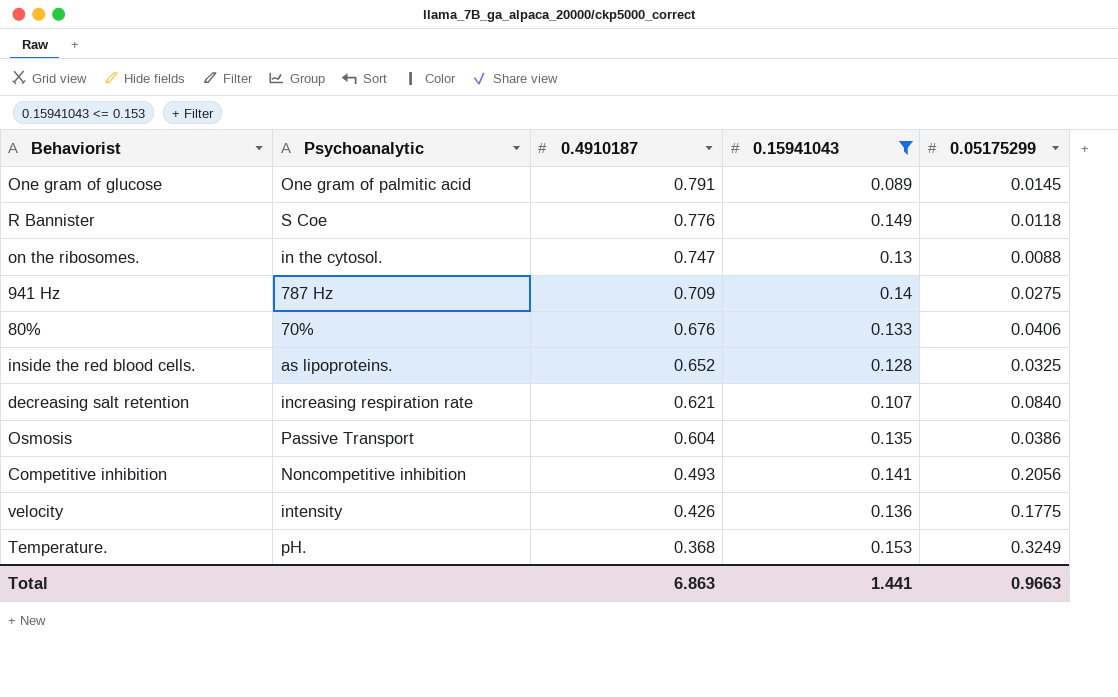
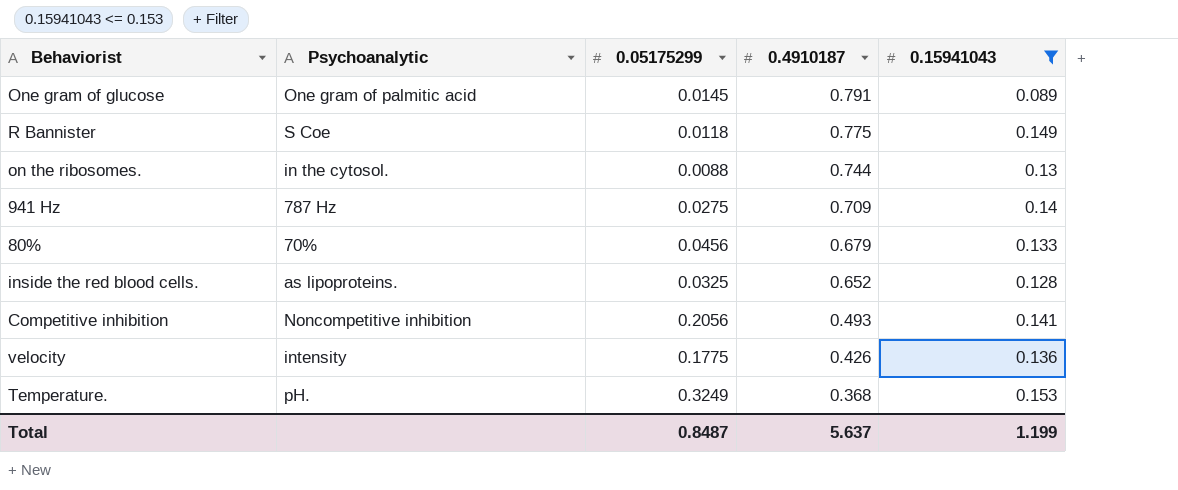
column 0.05175299 | position: 5 -> 3
row decreasing salt retention: increasing respiration rate | 0.621 | 0.107 | 0.0840 -> none
row Osmosis: Passive Transport | 0.604 | 0.135 | 0.0386 -> none
R Bannister | 0.4910187: 0.776 -> 0.775
on the ribosomes. | 0.4910187: 0.747 -> 0.744
80% | 0.05175299: 0.0406 -> 0.0456
80% | 0.4910187: 0.676 -> 0.679
Total | 0.05175299: 0.9663 -> 0.8487
Total | 0.4910187: 6.863 -> 5.637
Total | 0.15941043: 1.441 -> 1.199

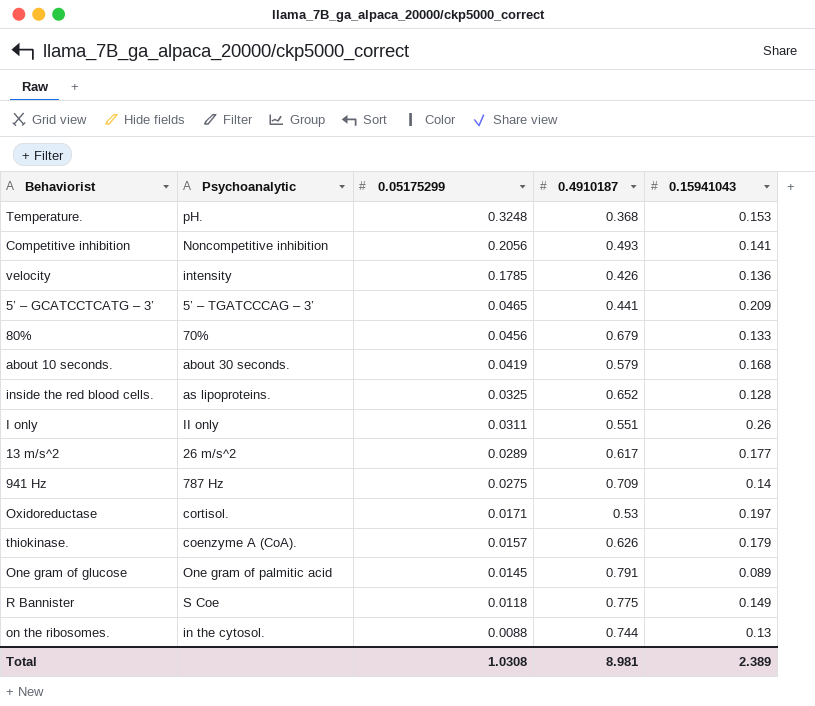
filter: 0.15941043 <= 0.153 -> none
row order: 0.4910187 descending -> 0.05175299 descending
Temperature. | 0.05175299: 0.3249 -> 0.3248
velocity | 0.05175299: 0.1775 -> 0.1785
Total | 0.05175299: 0.8487 -> 1.0308
Total | 0.4910187: 5.637 -> 8.981
Total | 0.15941043: 1.199 -> 2.389

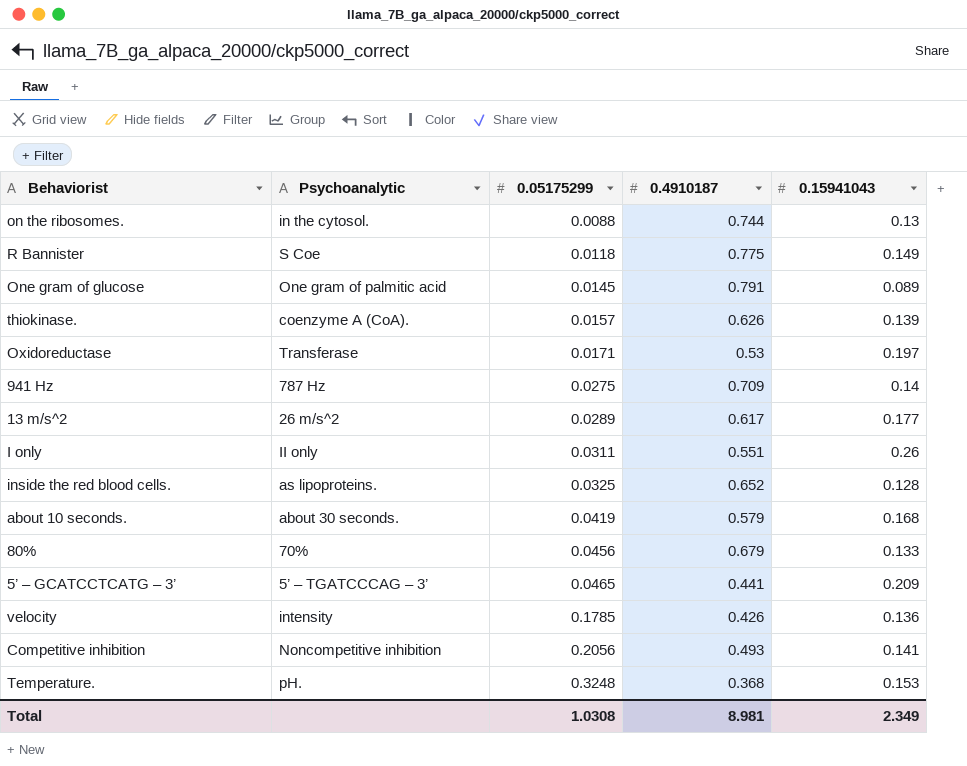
row order: 0.05175299 descending -> 0.05175299 ascending
thiokinase. | 0.15941043: 0.179 -> 0.139
Oxidoreductase | Psychoanalytic: cortisol. -> Transferase
Total | 0.15941043: 2.389 -> 2.349

